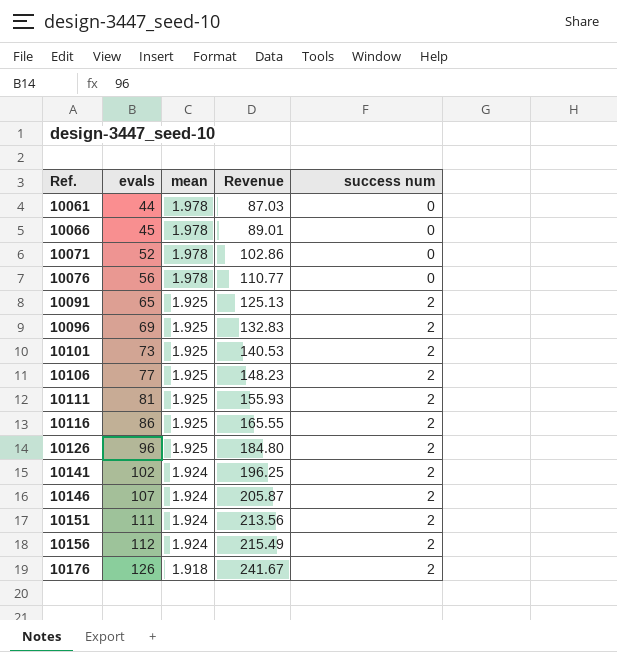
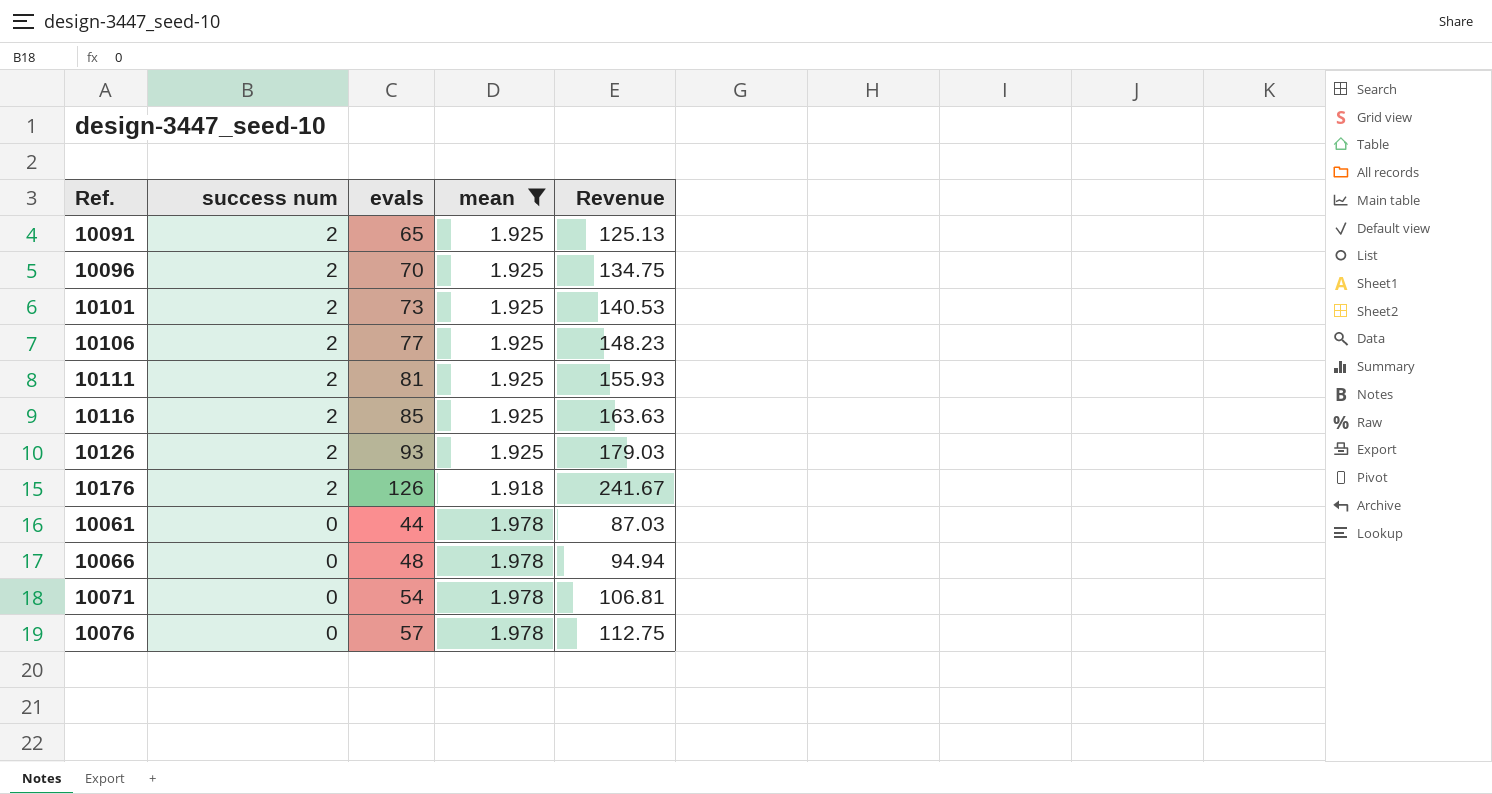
filter: none -> mean != 1.924
row order: Ref. ascending -> success num descending
column success num | position: 5 -> 2
10096 | evals: 69 -> 70
10096 | Revenue: 132.83 -> 134.75
10116 | evals: 86 -> 85
10116 | Revenue: 165.55 -> 163.63
10126 | evals: 96 -> 93
10126 | Revenue: 184.80 -> 179.03
10066 | evals: 45 -> 48
10066 | Revenue: 89.01 -> 94.94
10071 | evals: 52 -> 54
10071 | Revenue: 102.86 -> 106.81
10076 | evals: 56 -> 57
10076 | Revenue: 110.77 -> 112.75

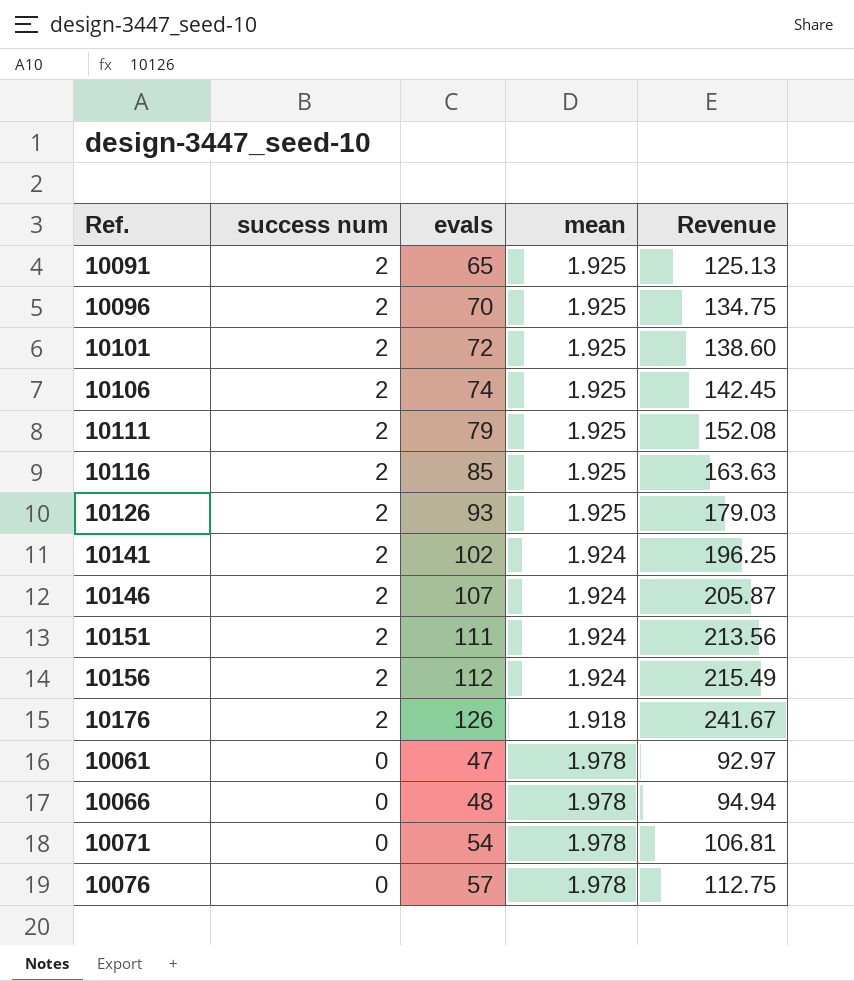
filter: mean != 1.924 -> none
10101 | evals: 73 -> 72
10101 | Revenue: 140.53 -> 138.60
10106 | evals: 77 -> 74
10106 | Revenue: 148.23 -> 142.45
10111 | evals: 81 -> 79
10111 | Revenue: 155.93 -> 152.08
10061 | evals: 44 -> 47
10061 | Revenue: 87.03 -> 92.97

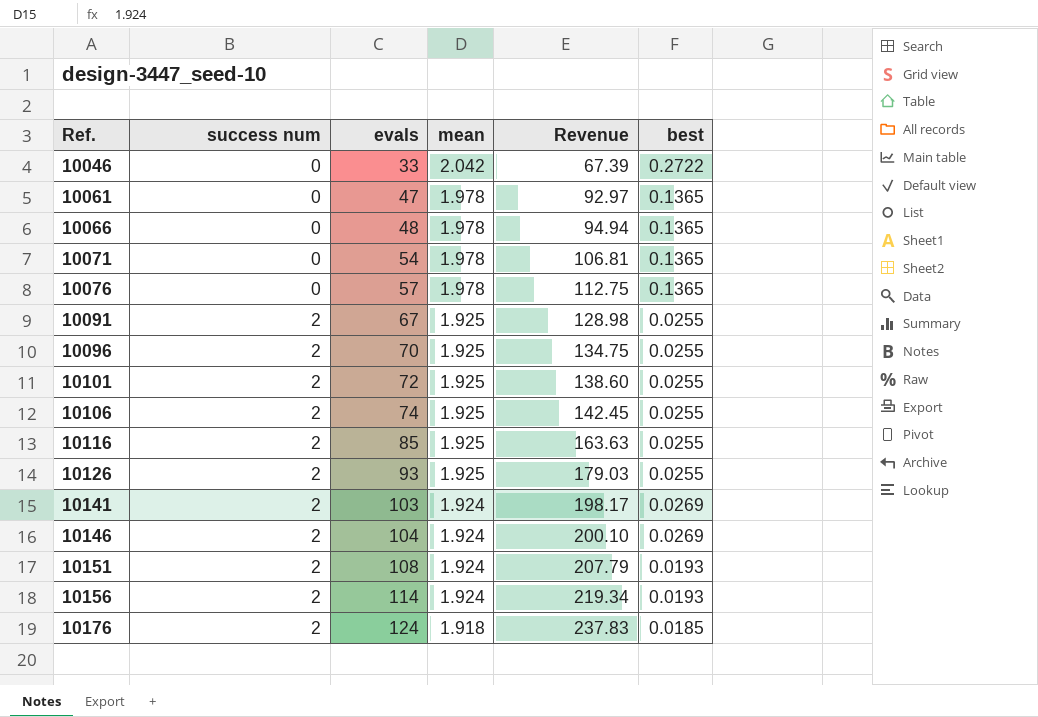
row order: success num descending -> Ref. ascending
column best | position: none -> 6
row 10111: 2 | 79 | 1.925 | 152.08 -> none
row 10046: none -> 0 | 33 | 2.042 | 67.39 | 0.2722
10091 | evals: 65 -> 67
10091 | Revenue: 125.13 -> 128.98
10141 | evals: 102 -> 103
10141 | Revenue: 196.25 -> 198.17
10146 | evals: 107 -> 104
10146 | Revenue: 205.87 -> 200.10
10151 | evals: 111 -> 108
10151 | Revenue: 213.56 -> 207.79
10156 | evals: 112 -> 114
10156 | Revenue: 215.49 -> 219.34
10176 | evals: 126 -> 124
10176 | Revenue: 241.67 -> 237.83

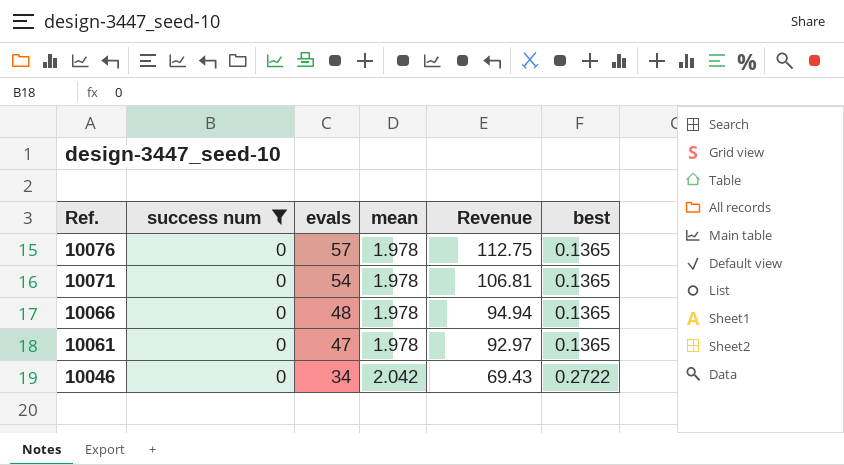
filter: none -> success num = 0
row order: Ref. ascending -> Ref. descending
10046 | evals: 33 -> 34
10046 | Revenue: 67.39 -> 69.43

